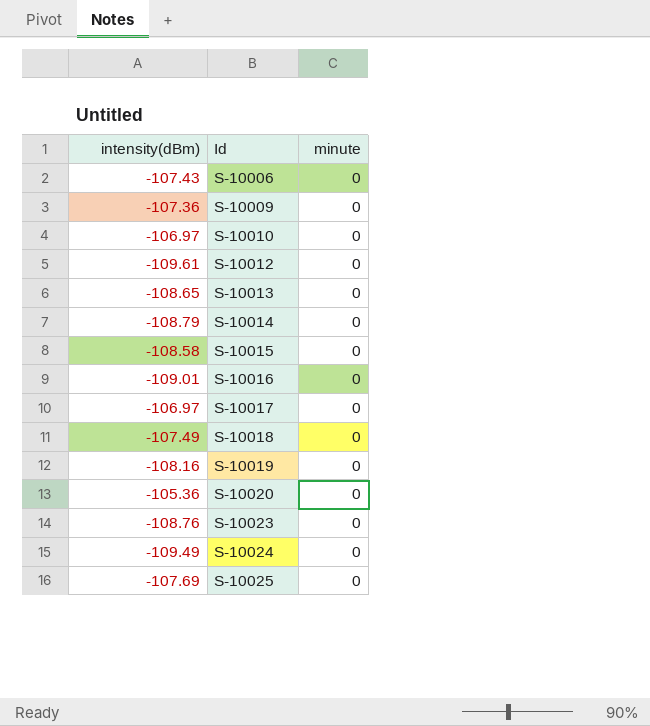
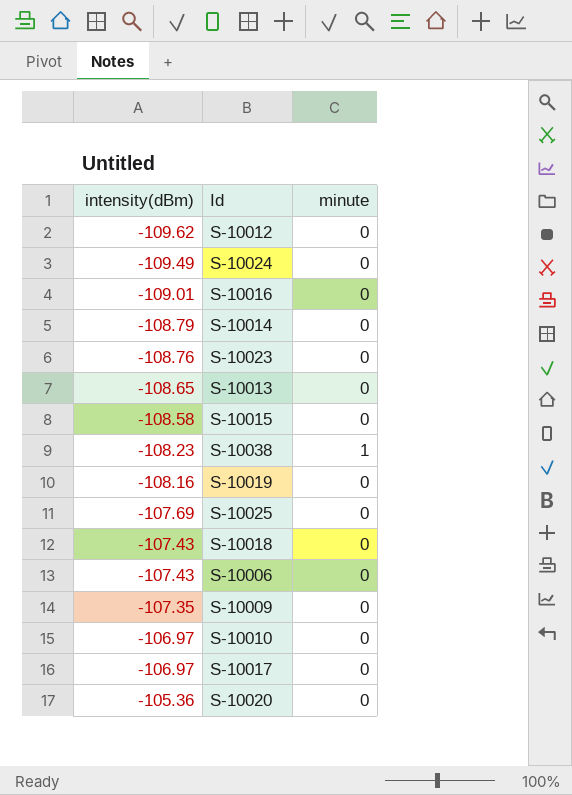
row order: Id ascending -> intensity(dBm) ascending
S-10012 | intensity(dBm): -109.61 -> -109.62
row S-10038: none -> -108.23 | 1
S-10018 | intensity(dBm): -107.49 -> -107.43
S-10009 | intensity(dBm): -107.36 -> -107.35

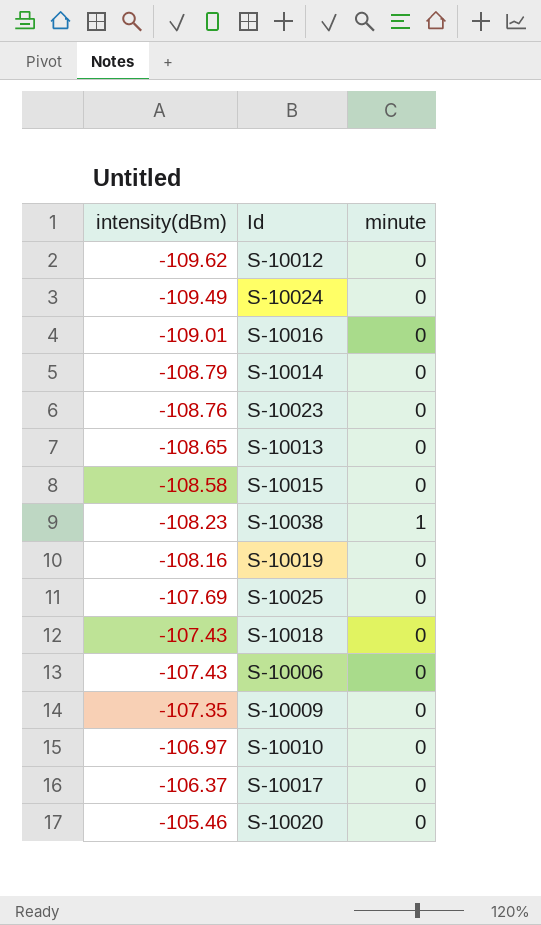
S-10017 | intensity(dBm): -106.97 -> -106.37
S-10020 | intensity(dBm): -105.36 -> -105.46

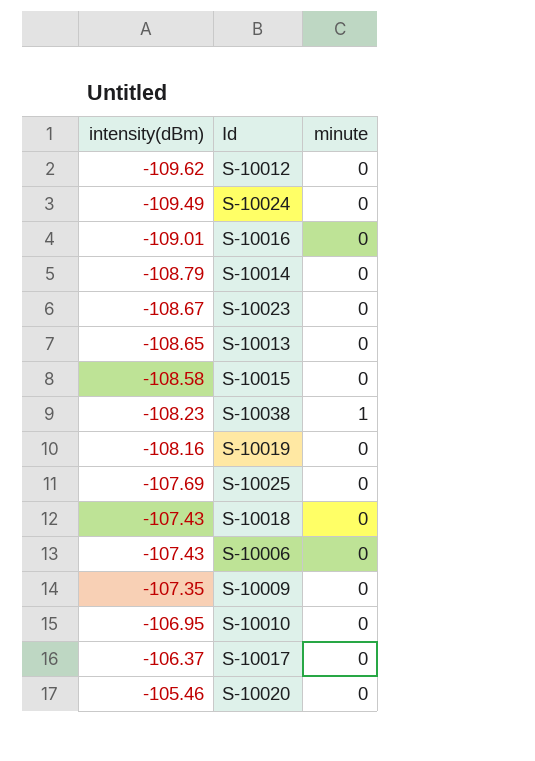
S-10023 | intensity(dBm): -108.76 -> -108.67
S-10010 | intensity(dBm): -106.97 -> -106.95

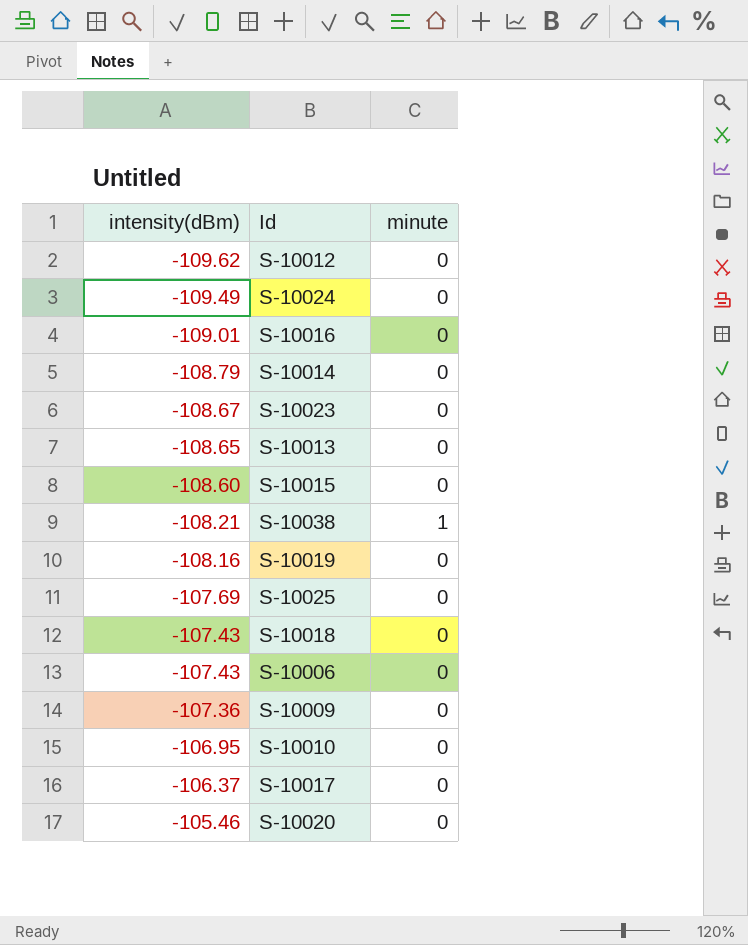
S-10015 | intensity(dBm): -108.58 -> -108.60
S-10038 | intensity(dBm): -108.23 -> -108.21
S-10009 | intensity(dBm): -107.35 -> -107.36

